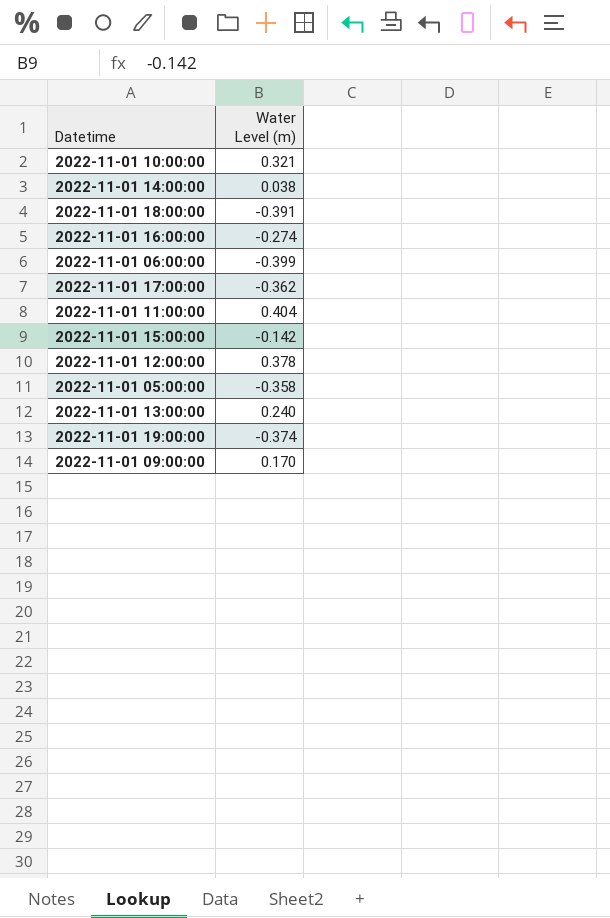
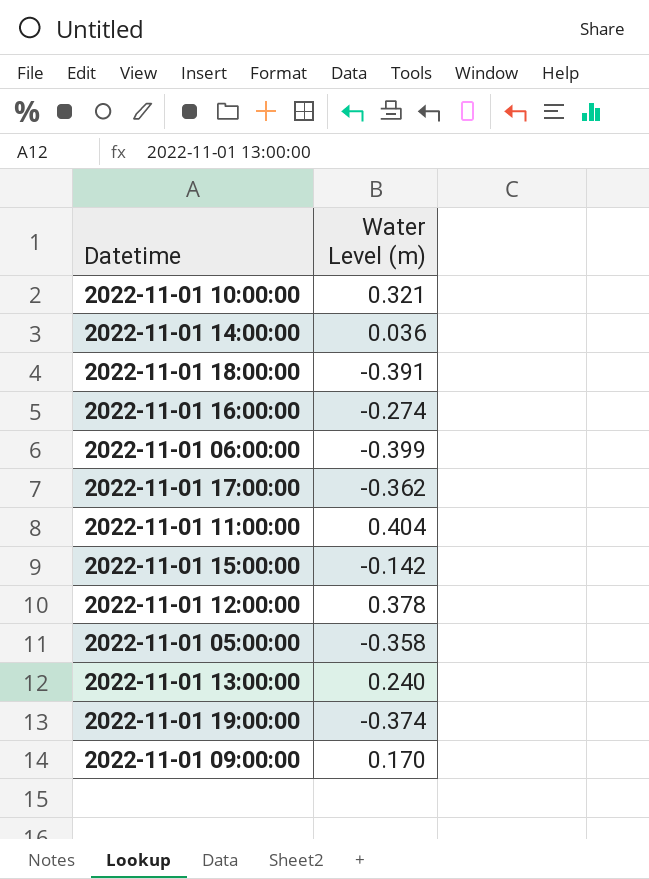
2022-11-01 14:00:00 | Water Level (m): 0.038 -> 0.036

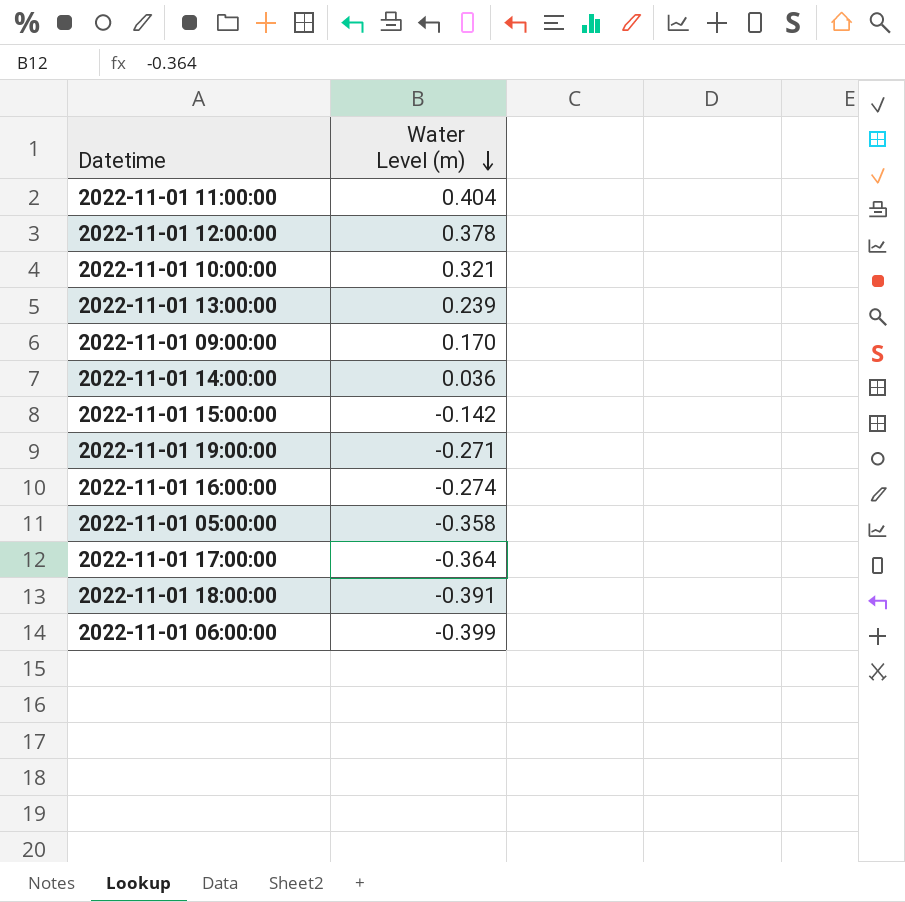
row order: none -> Water Level (m) descending
2022-11-01 13:00:00 | Water Level (m): 0.240 -> 0.239
2022-11-01 19:00:00 | Water Level (m): -0.374 -> -0.271
2022-11-01 17:00:00 | Water Level (m): -0.362 -> -0.364

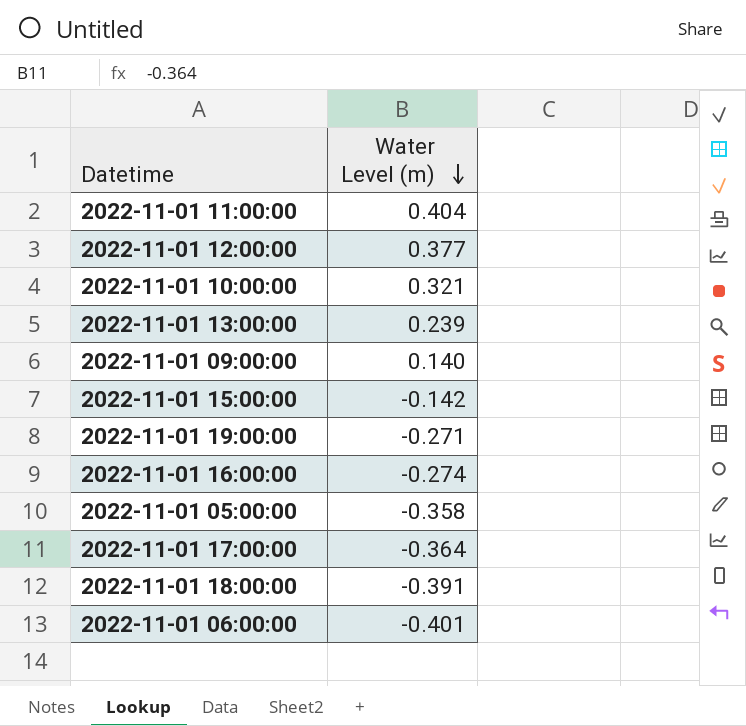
row 2022-11-01 14:00:00: 0.036 -> none
2022-11-01 12:00:00 | Water Level (m): 0.378 -> 0.377
2022-11-01 09:00:00 | Water Level (m): 0.170 -> 0.140
2022-11-01 06:00:00 | Water Level (m): -0.399 -> -0.401

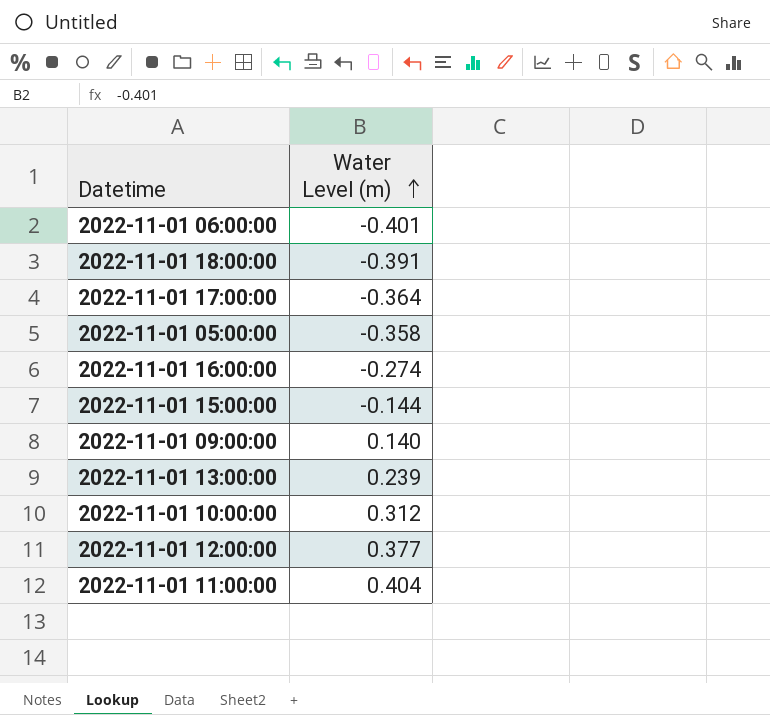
row order: Water Level (m) descending -> Water Level (m) ascending
row 2022-11-01 19:00:00: -0.271 -> none
2022-11-01 15:00:00 | Water Level (m): -0.142 -> -0.144
2022-11-01 10:00:00 | Water Level (m): 0.321 -> 0.312

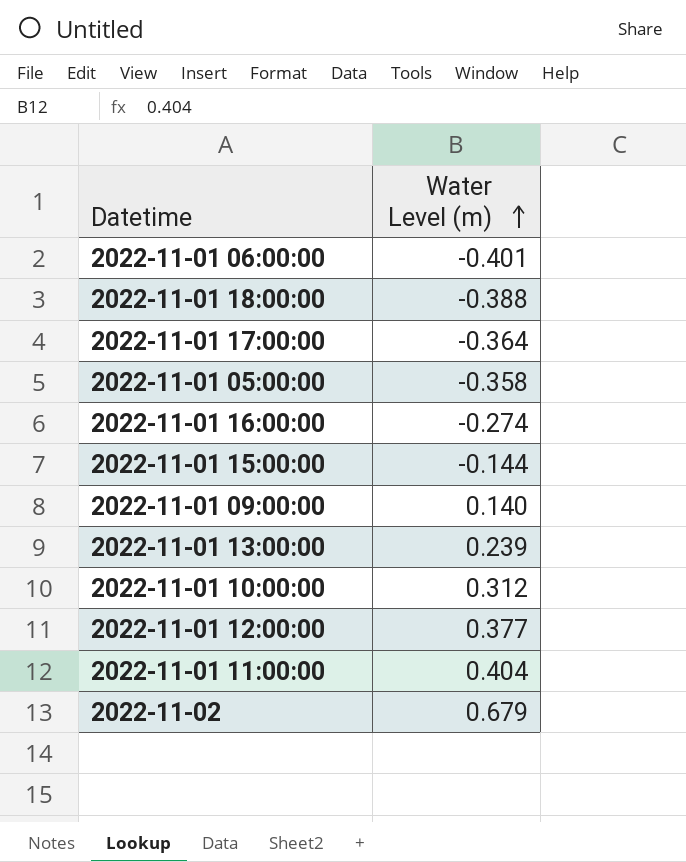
2022-11-01 18:00:00 | Water Level (m): -0.391 -> -0.388
row 2022-11-02: none -> 0.679

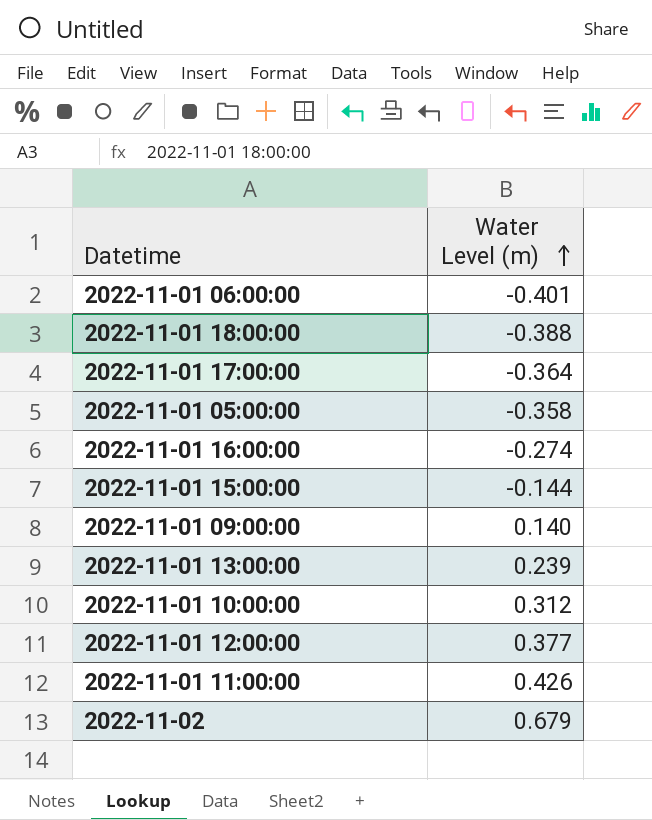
2022-11-01 11:00:00 | Water Level (m): 0.404 -> 0.426

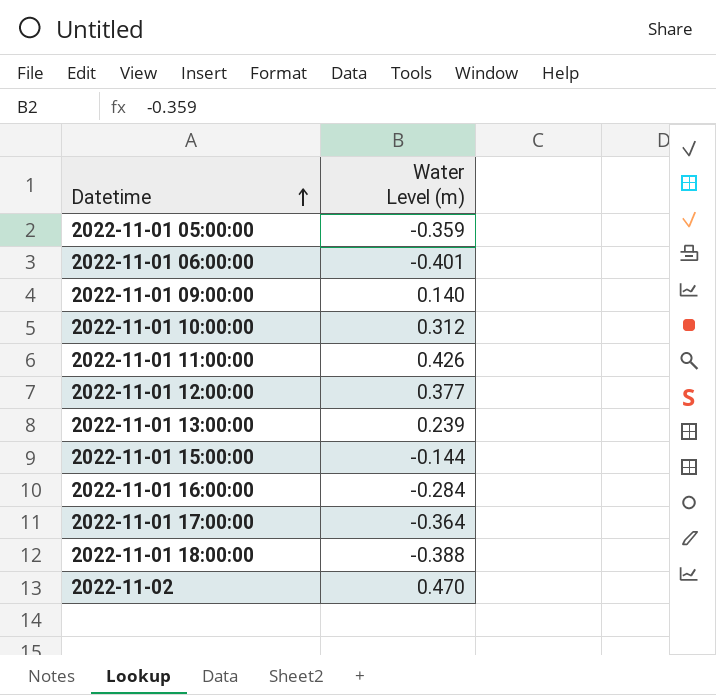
row order: Water Level (m) ascending -> Datetime ascending
2022-11-01 05:00:00 | Water Level (m): -0.358 -> -0.359
2022-11-01 16:00:00 | Water Level (m): -0.274 -> -0.284
2022-11-02 | Water Level (m): 0.679 -> 0.470

